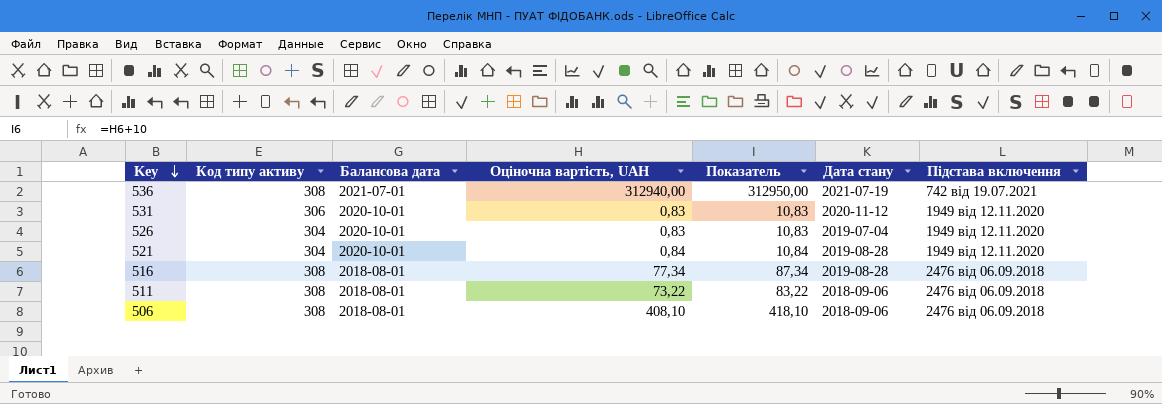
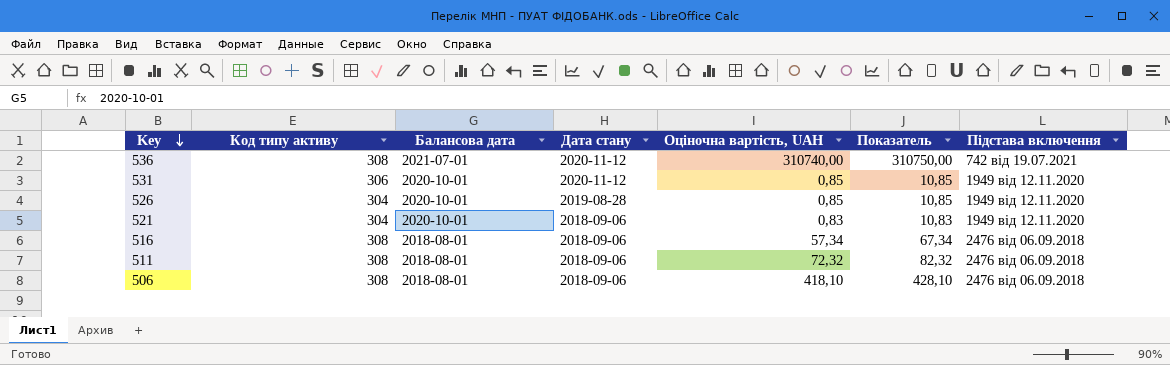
column Дата стану | position: 6 -> 4
536 | Дата стану: 2021-07-19 -> 2020-11-12
536 | Оціночна вартість, UAH: 312940,00 -> 310740,00
536 | Показатель: 312950,00 -> 310750,00
531 | Оціночна вартість, UAH: 0,83 -> 0,85
531 | Показатель: 10,83 -> 10,85
526 | Дата стану: 2019-07-04 -> 2019-08-28
526 | Оціночна вартість, UAH: 0,83 -> 0,85
526 | Показатель: 10,83 -> 10,85
521 | Дата стану: 2019-08-28 -> 2018-09-06
521 | Оціночна вартість, UAH: 0,84 -> 0,83
521 | Показатель: 10,84 -> 10,83
516 | Дата стану: 2019-08-28 -> 2018-09-06
516 | Оціночна вартість, UAH: 77,34 -> 57,34
516 | Показатель: 87,34 -> 67,34
511 | Оціночна вартість, UAH: 73,22 -> 72,32
511 | Показатель: 83,22 -> 82,32
506 | Оціночна вартість, UAH: 408,10 -> 418,10
506 | Показатель: 418,10 -> 428,10

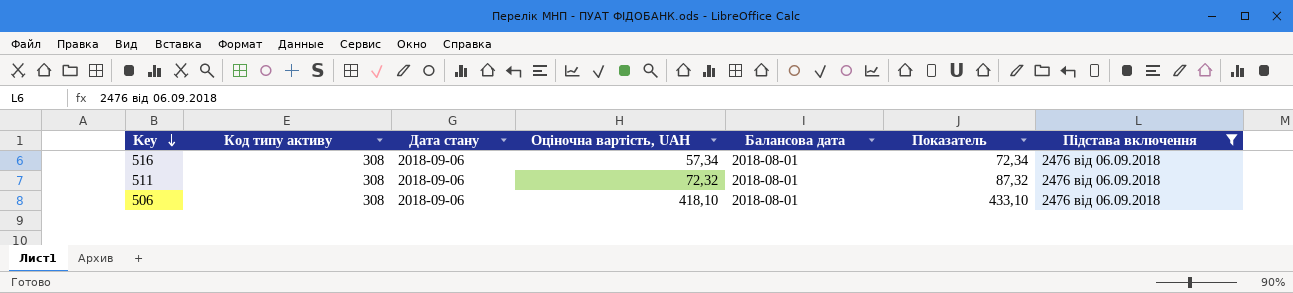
filter: none -> Підстава включення = 2476 від 06.09.2018
column Балансова дата | position: 3 -> 5
column Показатель | formula: [Оціночна вартість, UAH] + 10 -> [Оціночна вартість, UAH] + 15

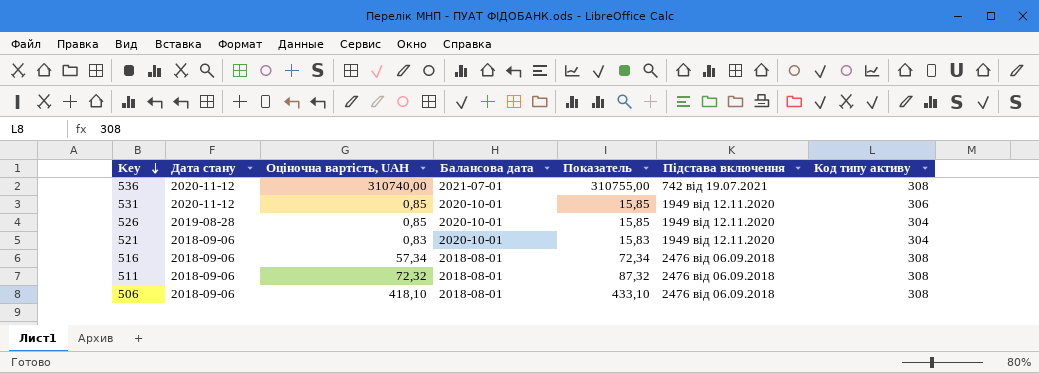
filter: Підстава включення = 2476 від 06.09.2018 -> none
column Код типу активу | position: 2 -> 7

